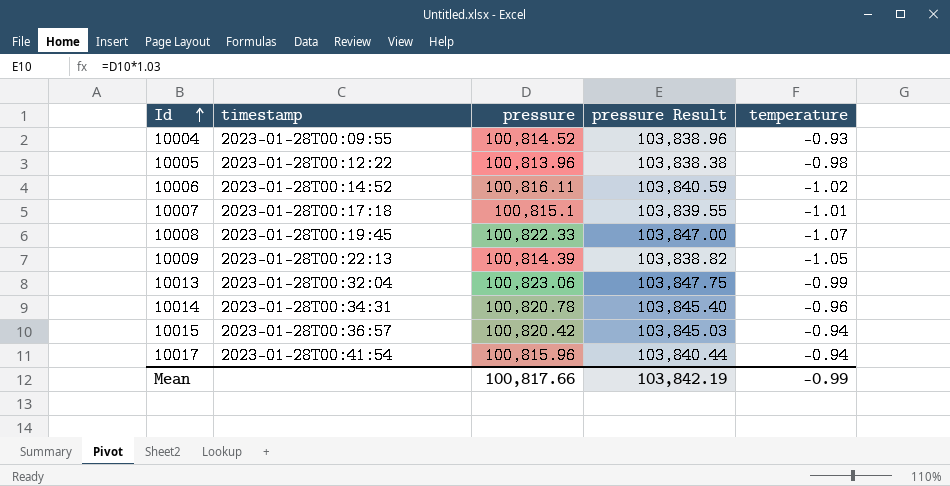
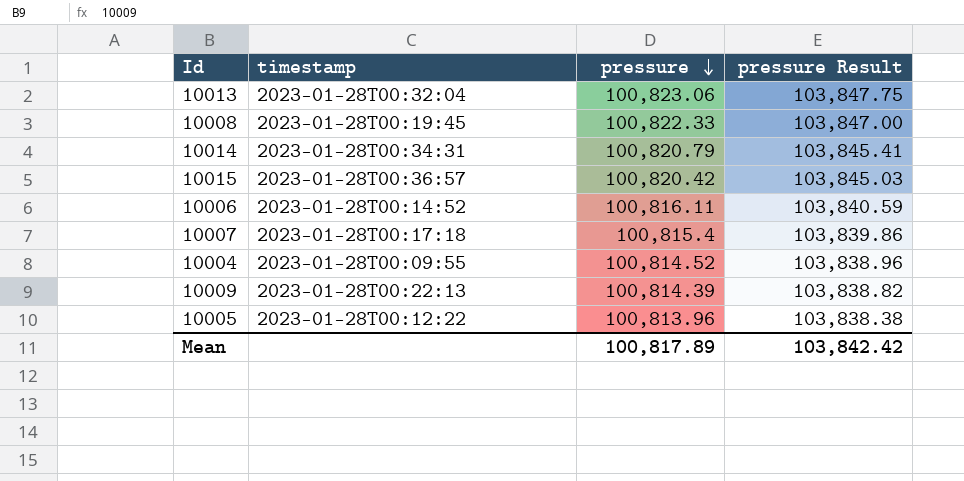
row order: Id ascending -> pressure descending
column temperature | position: 5 -> none
row 10017: 2023-01-28T00:41:54 | 100,815.96 | 103,840.44 | -0.94 -> none
10014 | pressure: 100,820.78 -> 100,820.79
10014 | pressure Result: 103,845.40 -> 103,845.41
10007 | pressure: 100,815.1 -> 100,815.4
10007 | pressure Result: 103,839.55 -> 103,839.86
Mean | pressure: 100,817.66 -> 100,817.89
Mean | pressure Result: 103,842.19 -> 103,842.42

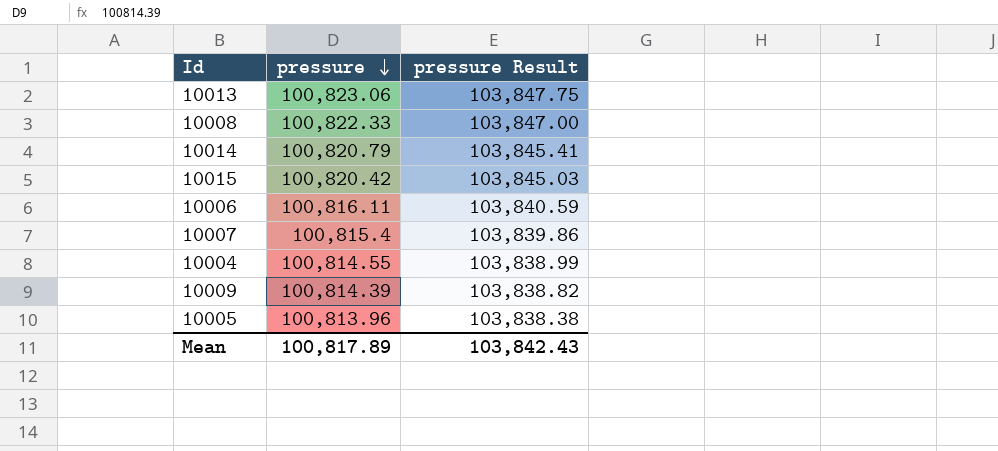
column timestamp | position: 2 -> none
10004 | pressure: 100,814.52 -> 100,814.55
10004 | pressure Result: 103,838.96 -> 103,838.99
Mean | pressure Result: 103,842.42 -> 103,842.43

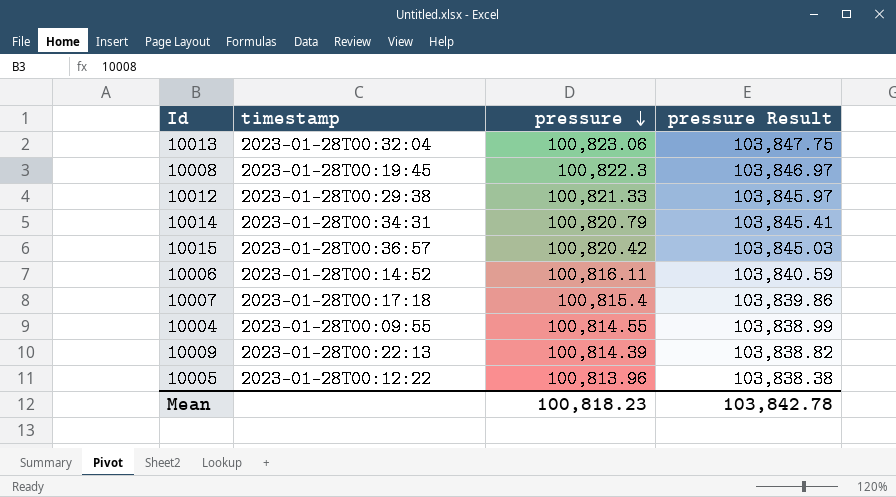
column timestamp | position: none -> 2
10008 | pressure: 100,822.33 -> 100,822.3
10008 | pressure Result: 103,847.00 -> 103,846.97
row 10012: none -> 2023-01-28T00:29:38 | 100,821.33 | 103,845.97
Mean | pressure: 100,817.89 -> 100,818.23
Mean | pressure Result: 103,842.43 -> 103,842.78

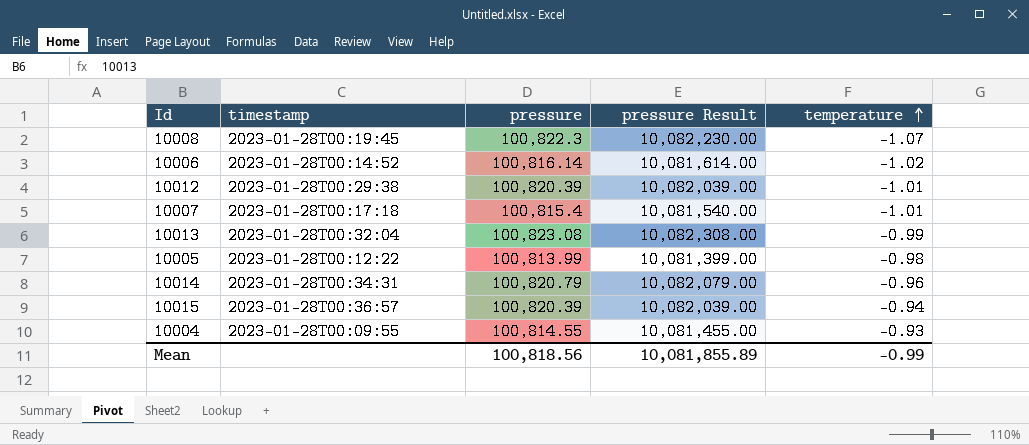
row order: pressure descending -> temperature ascending
column pressure Result | formula: [pressure] * 1.03 -> [pressure] * 100
column temperature | position: none -> 5
row 10009: 2023-01-28T00:22:13 | 100,814.39 | 103,838.82 -> none
10006 | pressure: 100,816.11 -> 100,816.14
10012 | pressure: 100,821.33 -> 100,820.39
10013 | pressure: 100,823.06 -> 100,823.08
10005 | pressure: 100,813.96 -> 100,813.99
10015 | pressure: 100,820.42 -> 100,820.39
Mean | pressure: 100,818.23 -> 100,818.56
Mean | pressure Result: 103,842.78 -> 10,081,855.89

